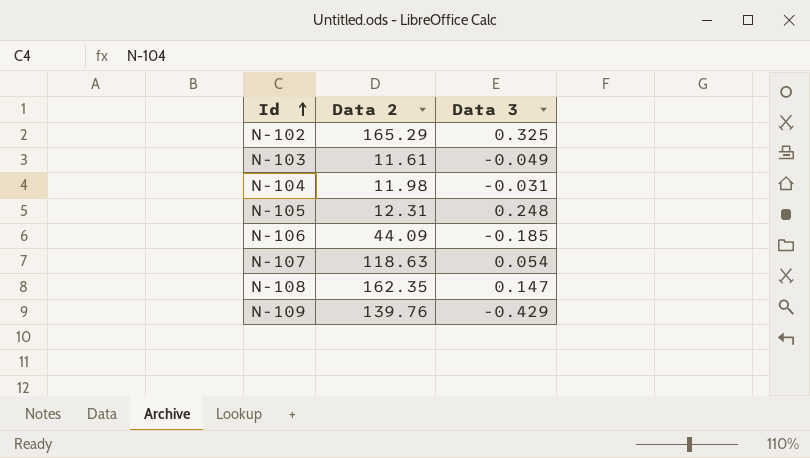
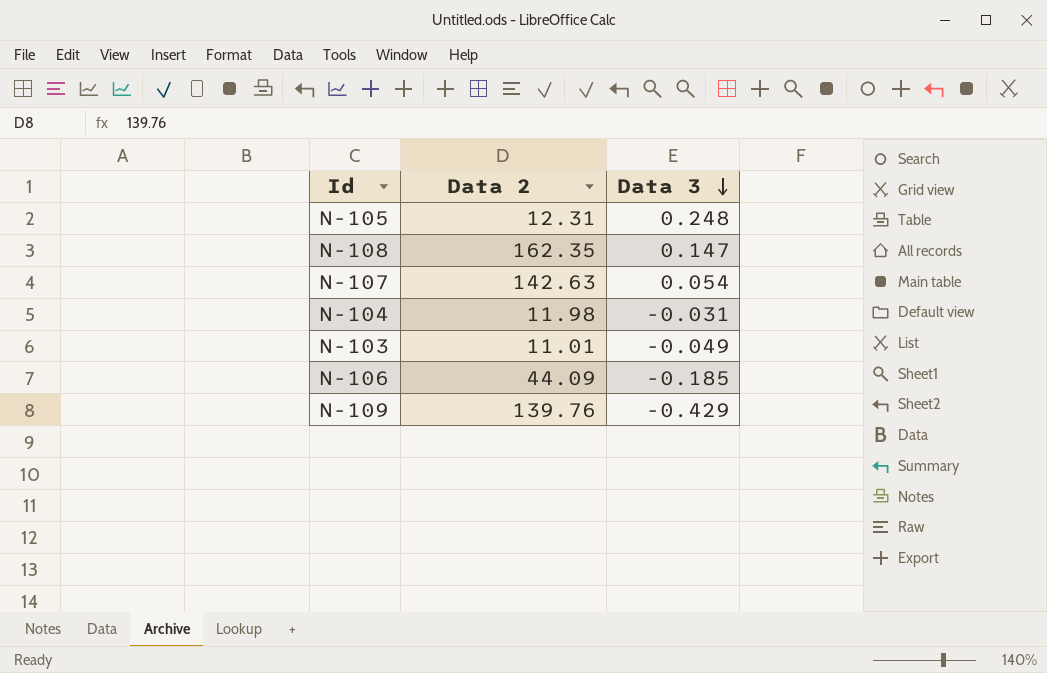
row order: Id ascending -> Data 3 descending
row N-102: 165.29 | 0.325 -> none
N-107 | Data 2: 118.63 -> 142.63
N-103 | Data 2: 11.61 -> 11.01

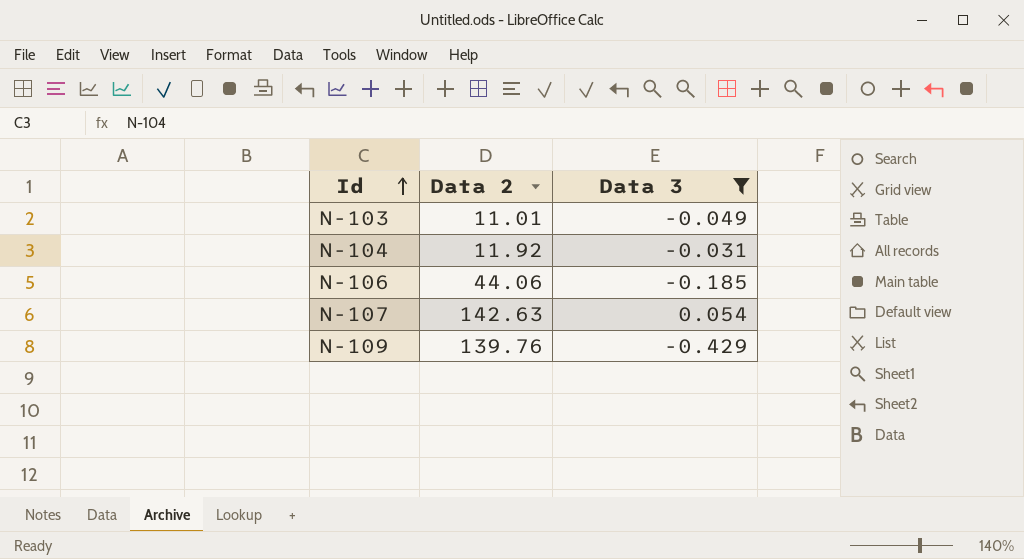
filter: none -> Data 3 <= 0.054
row order: Data 3 descending -> Id ascending
N-104 | Data 2: 11.98 -> 11.92
N-106 | Data 2: 44.09 -> 44.06

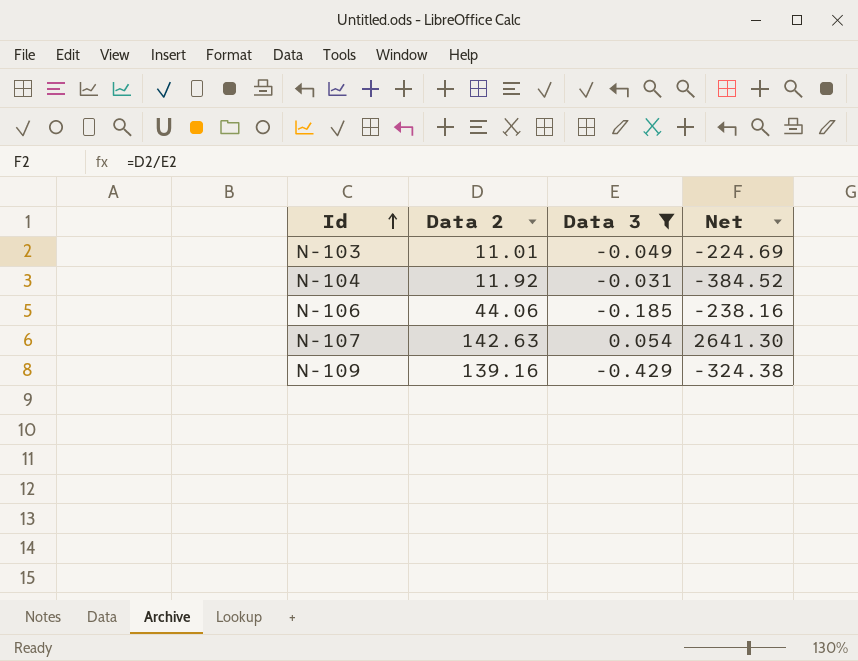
column Net | formula: none -> [Data 2] / [Data 3]
N-109 | Data 2: 139.76 -> 139.16

